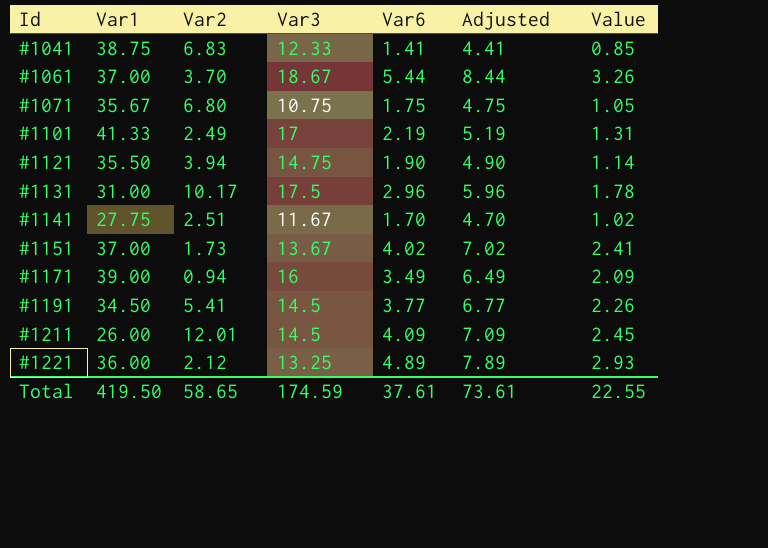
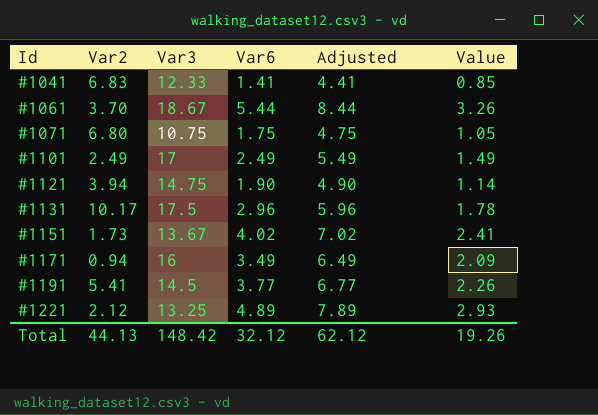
column Var1 | position: 2 -> none
row #1141: 27.75 | 2.51 | 11.67 | 1.70 | 4.70 | 1.02 -> none
row #1211: 26.00 | 12.01 | 14.5 | 4.09 | 7.09 | 2.45 -> none
#1101 | Var6: 2.19 -> 2.49
#1101 | Adjusted: 5.19 -> 5.49
#1101 | Value: 1.31 -> 1.49
Total | Var2: 58.65 -> 44.13
Total | Var3: 174.59 -> 148.42
Total | Var6: 37.61 -> 32.12
Total | Adjusted: 73.61 -> 62.12
Total | Value: 22.55 -> 19.26

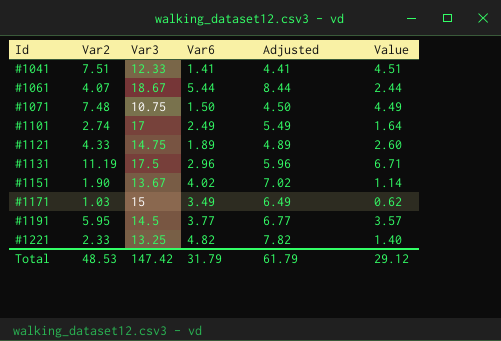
column Value | formula: [Var6] * 0.6 -> [Var2] * 0.6
#1041 | Var2: 6.83 -> 7.51
#1061 | Var2: 3.70 -> 4.07
#1071 | Var2: 6.80 -> 7.48
#1071 | Var6: 1.75 -> 1.50
#1071 | Adjusted: 4.75 -> 4.50
#1101 | Var2: 2.49 -> 2.74
#1121 | Var2: 3.94 -> 4.33
#1121 | Var6: 1.90 -> 1.89
#1121 | Adjusted: 4.90 -> 4.89
#1131 | Var2: 10.17 -> 11.19
#1151 | Var2: 1.73 -> 1.90
#1171 | Var2: 0.94 -> 1.03
#1171 | Var3: 16 -> 15
#1191 | Var2: 5.41 -> 5.95
#1221 | Var2: 2.12 -> 2.33
#1221 | Var6: 4.89 -> 4.82
#1221 | Adjusted: 7.89 -> 7.82
Total | Var2: 44.13 -> 48.53
Total | Var3: 148.42 -> 147.42
Total | Var6: 32.12 -> 31.79
Total | Adjusted: 62.12 -> 61.79
Total | Value: 19.26 -> 29.12

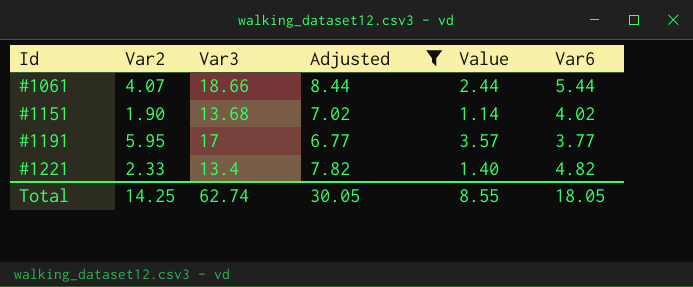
filter: none -> Adjusted >= 6.77
column Var6 | position: 4 -> 6
#1061 | Var3: 18.67 -> 18.66
#1151 | Var3: 13.67 -> 13.68
#1191 | Var3: 14.5 -> 17
#1221 | Var3: 13.25 -> 13.4
Total | Var2: 48.53 -> 14.25
Total | Var3: 147.42 -> 62.74
Total | Adjusted: 61.79 -> 30.05
Total | Value: 29.12 -> 8.55
Total | Var6: 31.79 -> 18.05

